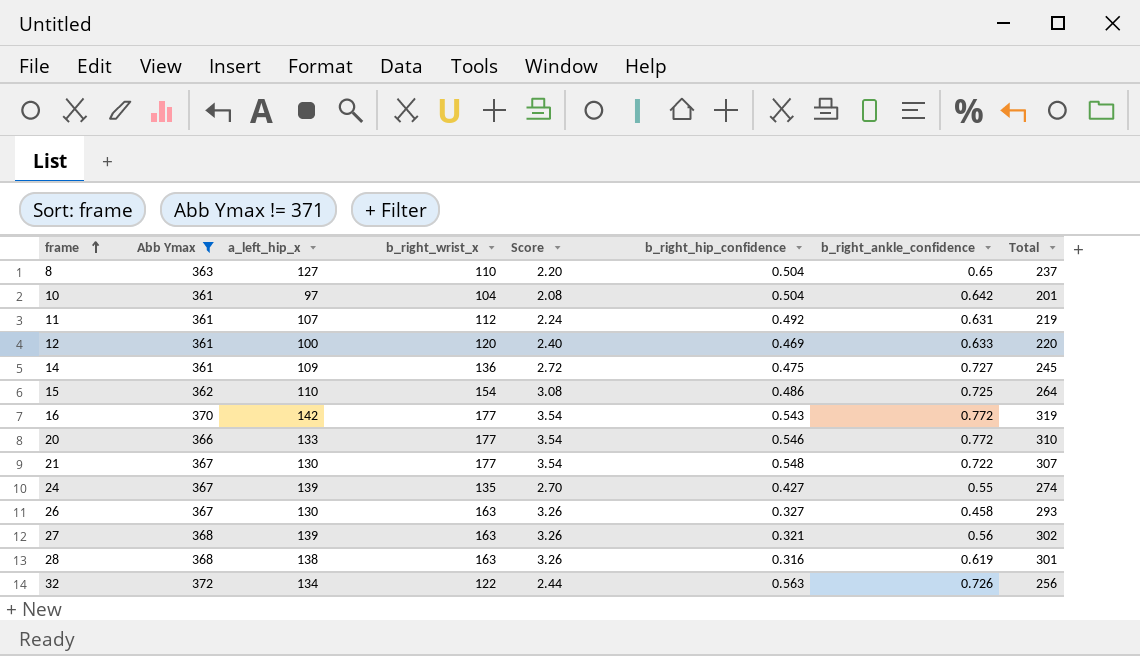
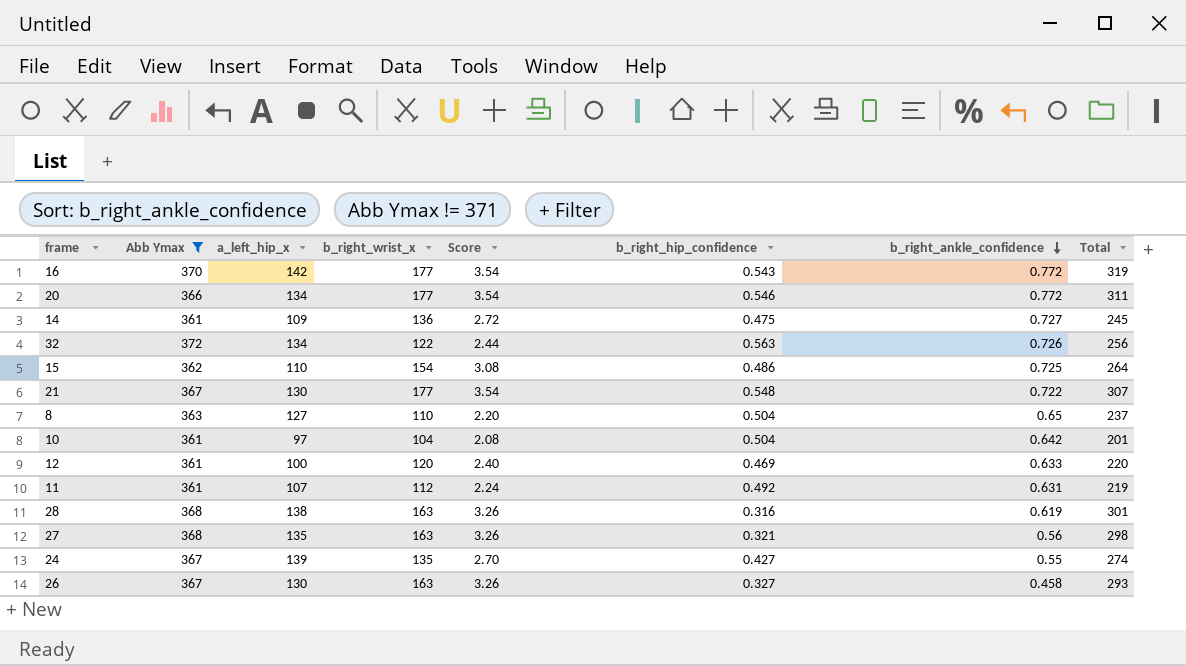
row order: frame ascending -> b_right_ankle_confidence descending
20 | a_left_hip_x: 133 -> 134
20 | Total: 310 -> 311
27 | a_left_hip_x: 139 -> 135
27 | Total: 302 -> 298

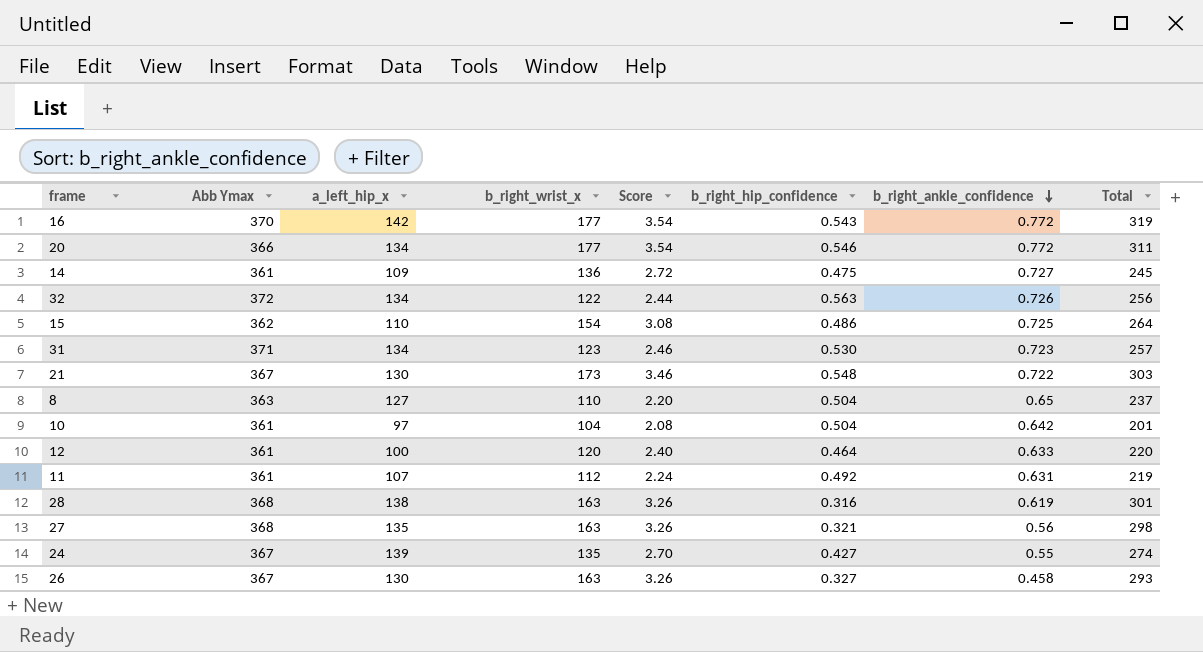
filter: Abb Ymax != 371 -> none
21 | b_right_wrist_x: 177 -> 173
21 | Score: 3.54 -> 3.46
21 | Total: 307 -> 303
12 | b_right_hip_confidence: 0.469 -> 0.464

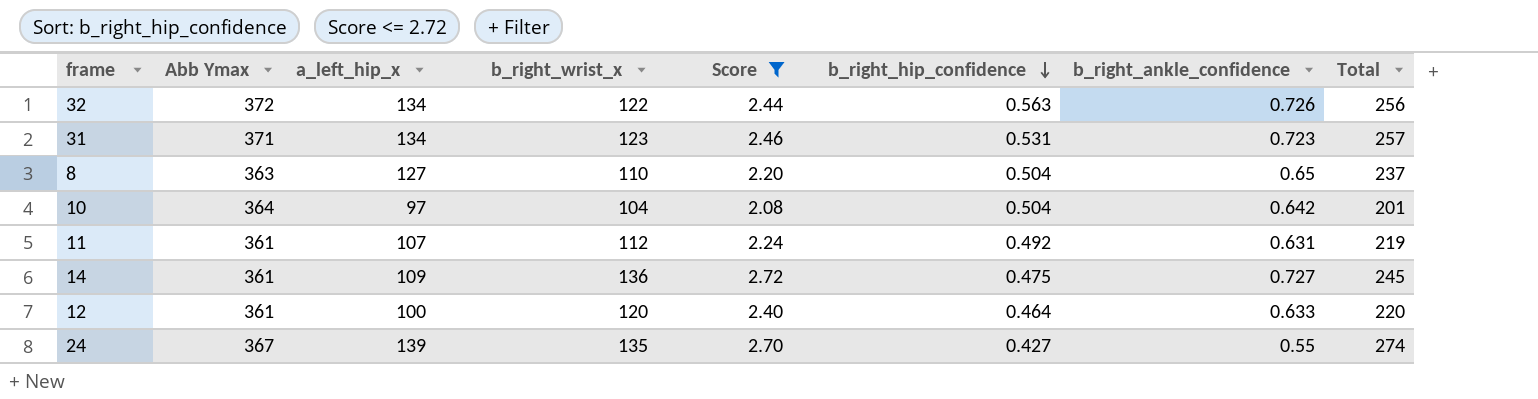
filter: none -> Score <= 2.72
row order: b_right_ankle_confidence descending -> b_right_hip_confidence descending
31 | b_right_hip_confidence: 0.530 -> 0.531
10 | Abb Ymax: 361 -> 364

